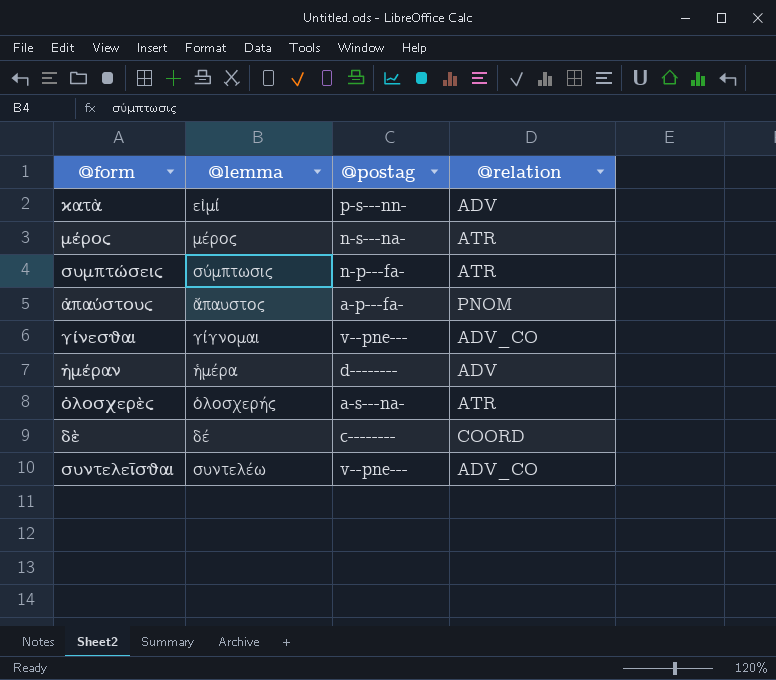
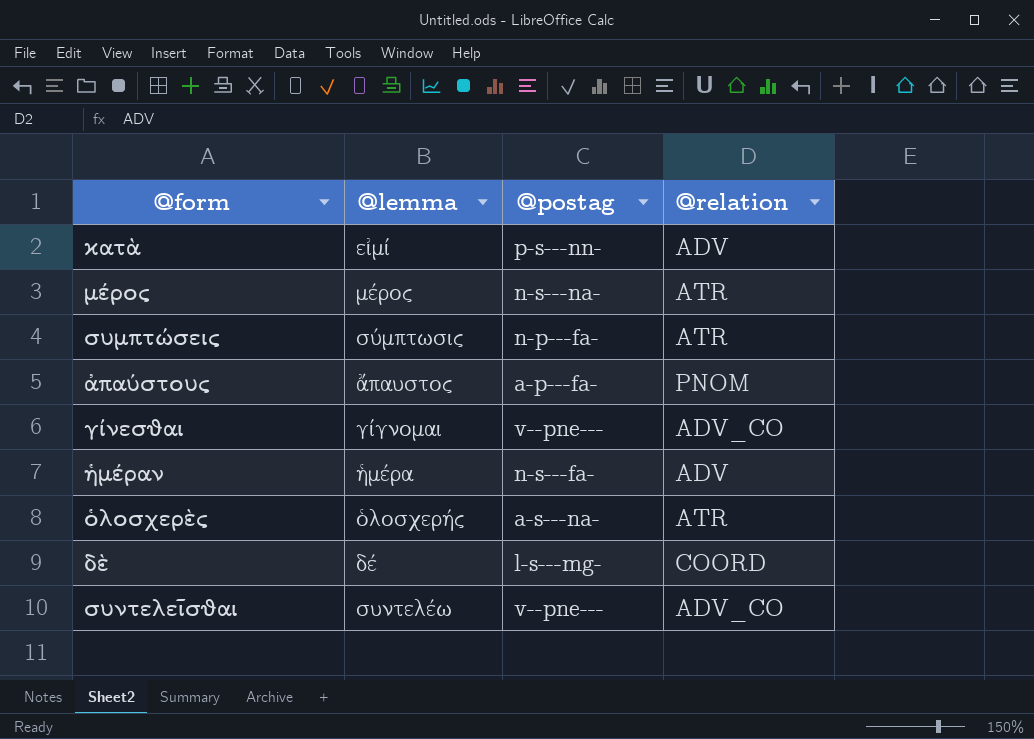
ἡμέραν | @postag: d-------- -> n-s---fa-
δὲ | @postag: c-------- -> l-s---mg-

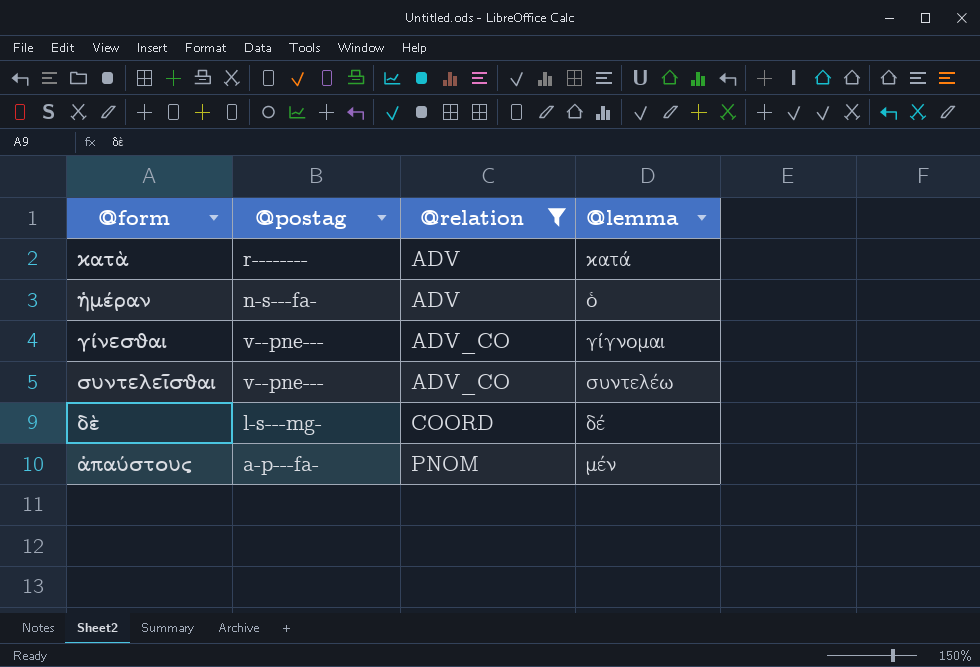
filter: none -> @relation != ATR
row order: none -> @relation ascending
column @lemma | position: 2 -> 4
κατὰ | @postag: p-s---nn- -> r--------
κατὰ | @lemma: εἰμί -> κατά
ἡμέραν | @lemma: ἡμέρα -> ὁ
ἀπαύστους | @lemma: ἄπαυστος -> μέν

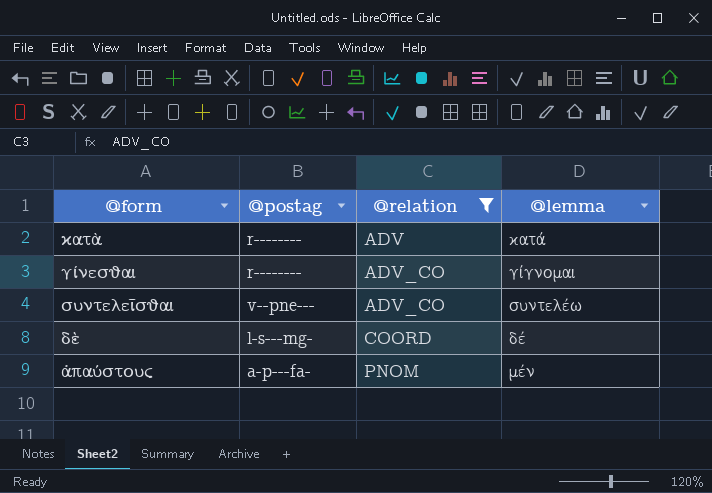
row ἡμέραν: n-s---fa- | ADV | ὁ -> none
γίνεσθαι | @postag: v--pne--- -> r--------

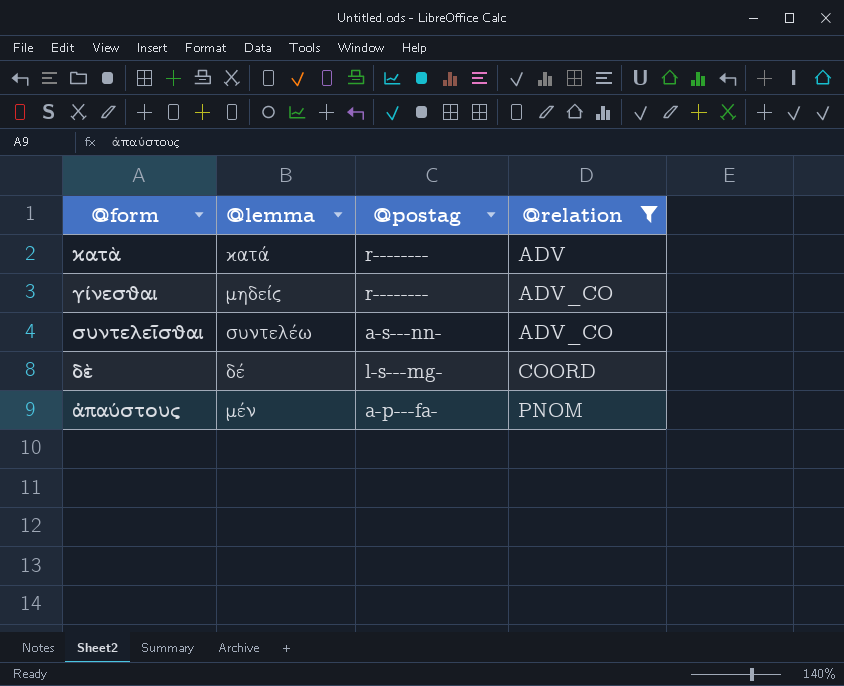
column @lemma | position: 4 -> 2
γίνεσθαι | @lemma: γίγνομαι -> μηδείς
συντελεῖσθαι | @postag: v--pne--- -> a-s---nn-

